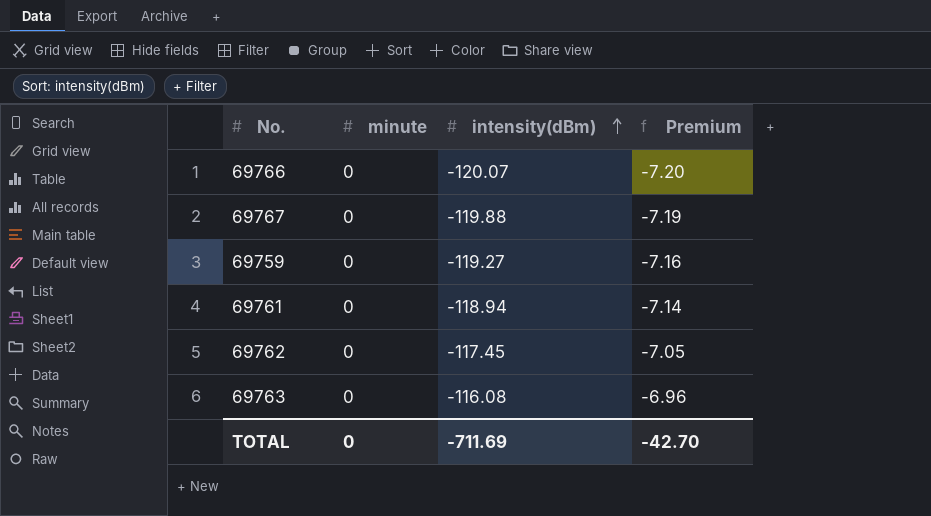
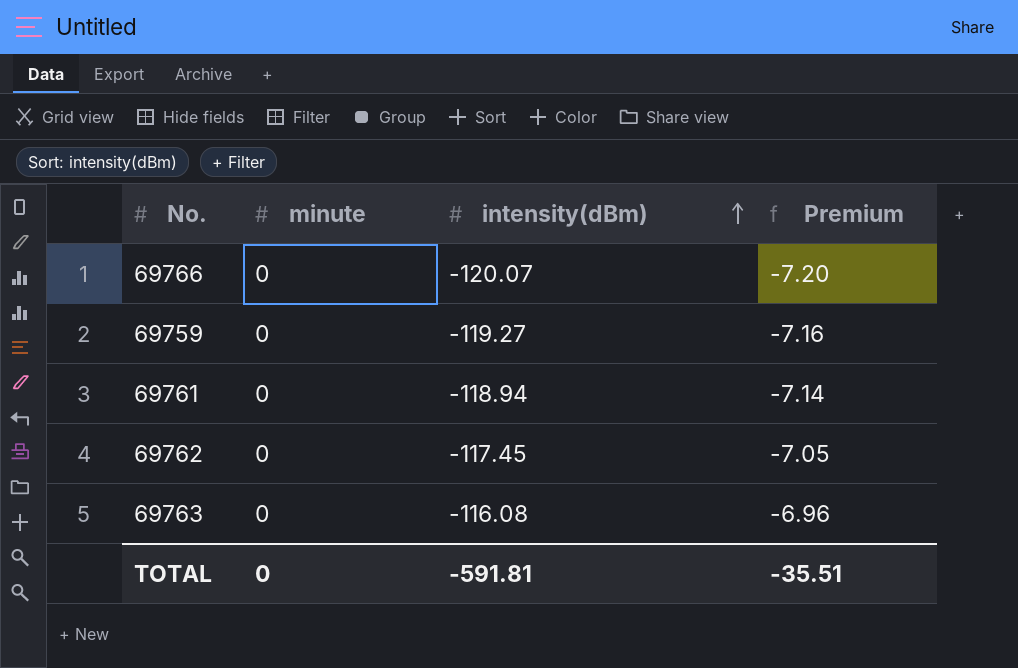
row 69767: 0 | -119.88 | -7.19 -> none
TOTAL | intensity(dBm): -711.69 -> -591.81
TOTAL | Premium: -42.70 -> -35.51

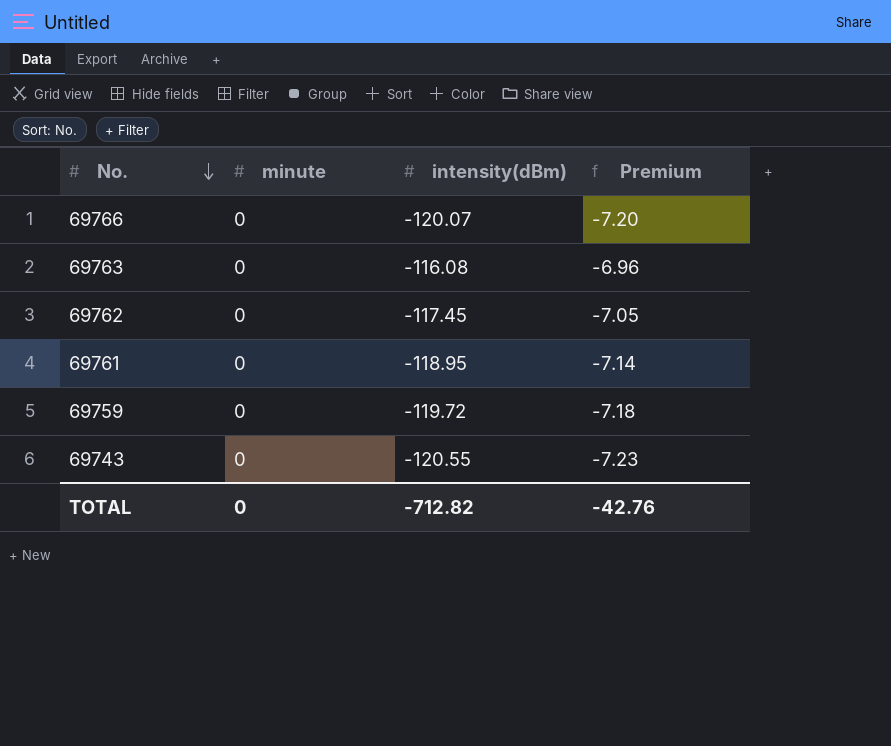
row order: intensity(dBm) ascending -> No. descending
69761 | intensity(dBm): -118.94 -> -118.95
69759 | intensity(dBm): -119.27 -> -119.72
69759 | Premium: -7.16 -> -7.18
row 69743: none -> 0 | -120.55 | -7.23
TOTAL | intensity(dBm): -591.81 -> -712.82
TOTAL | Premium: -35.51 -> -42.76

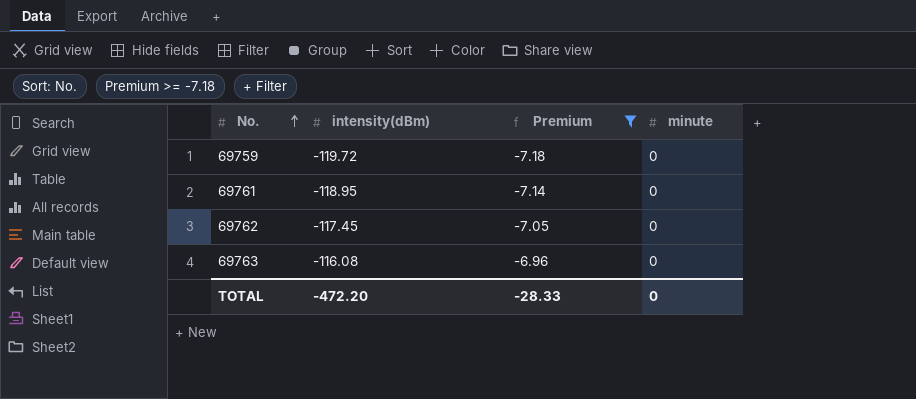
filter: none -> Premium >= -7.18
row order: No. descending -> No. ascending
column minute | position: 2 -> 4
TOTAL | intensity(dBm): -712.82 -> -472.20
TOTAL | Premium: -42.76 -> -28.33

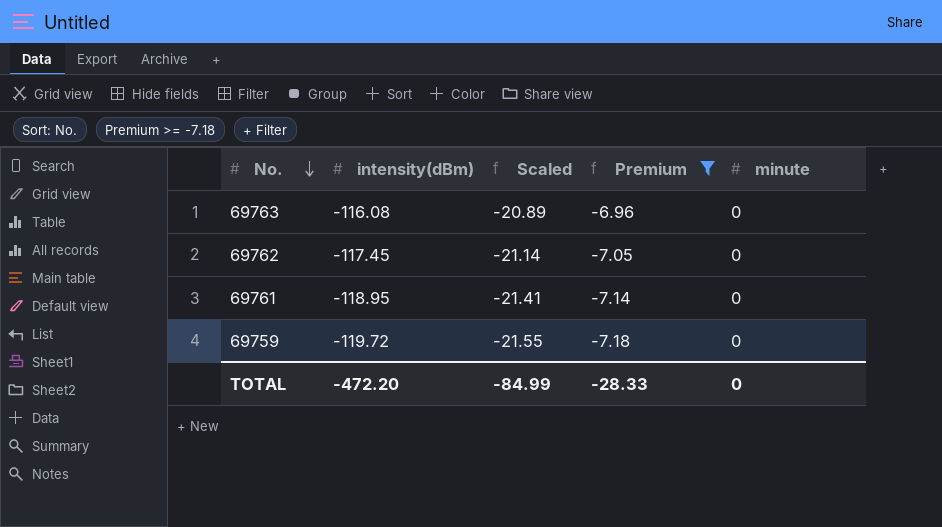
row order: No. ascending -> No. descending
column Scaled | formula: none -> [intensity(dBm)] * 0.18

